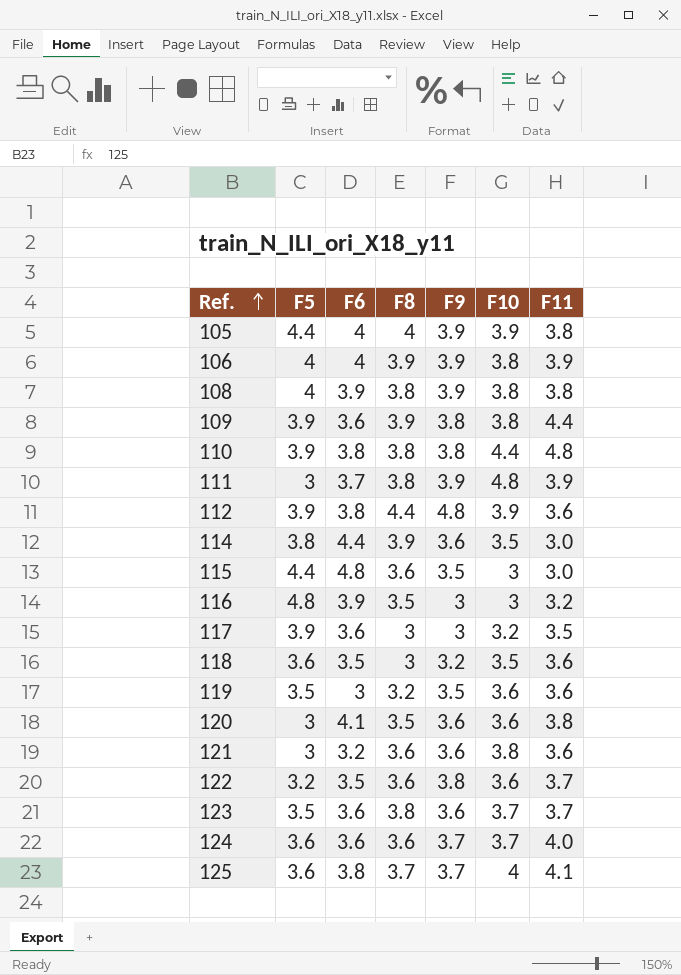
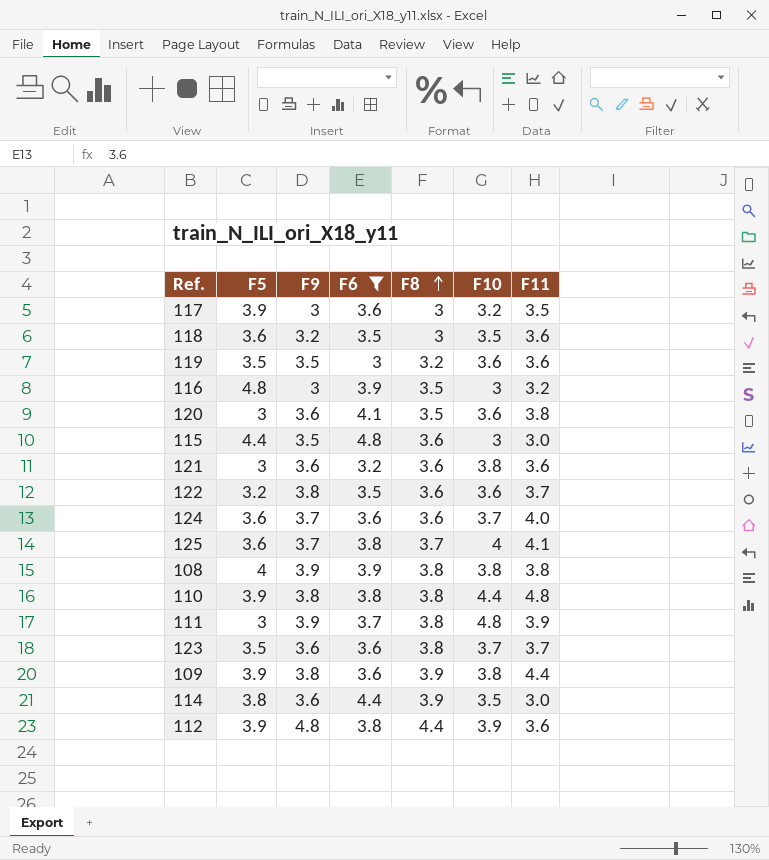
filter: none -> F6 != 4
row order: Ref. ascending -> F8 ascending
column F9 | position: 5 -> 3

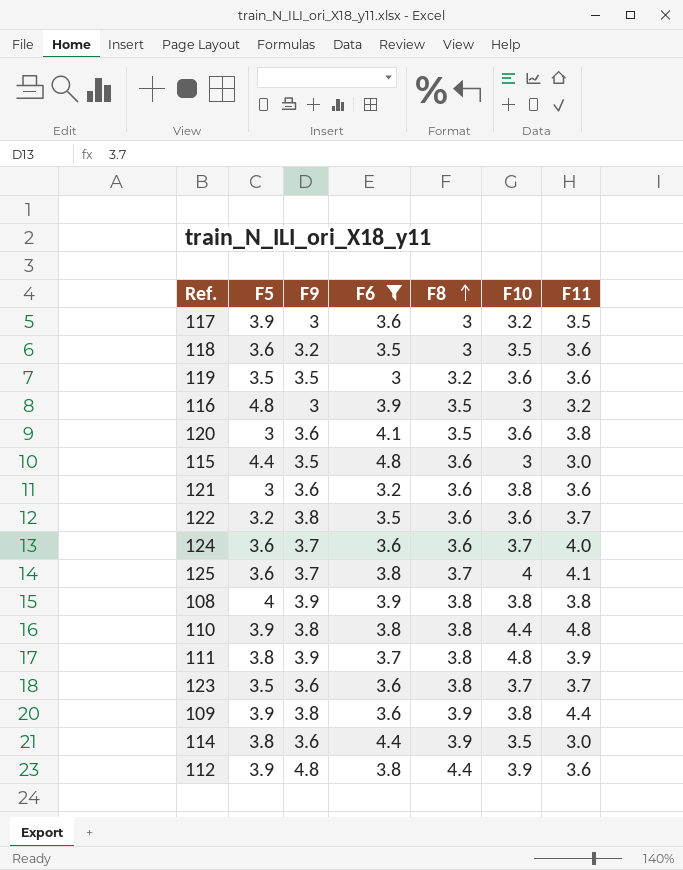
111 | F5: 3 -> 3.8

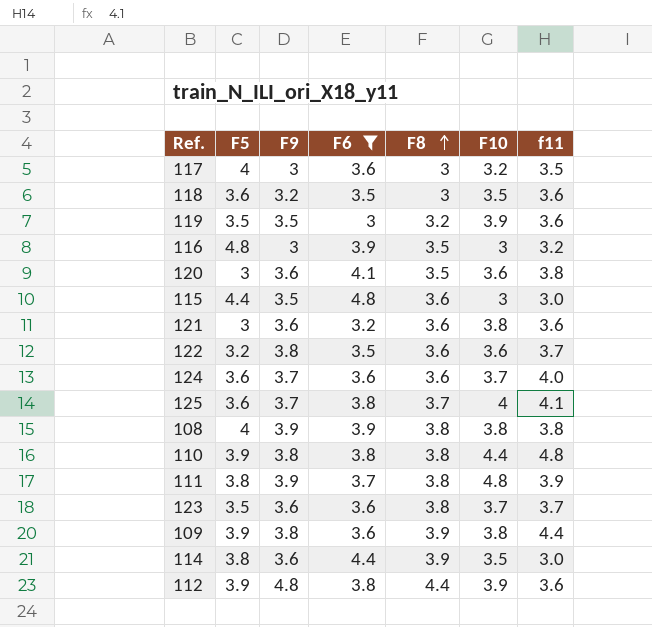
column name: F11 -> f11
117 | F5: 3.9 -> 4
119 | F10: 3.6 -> 3.9

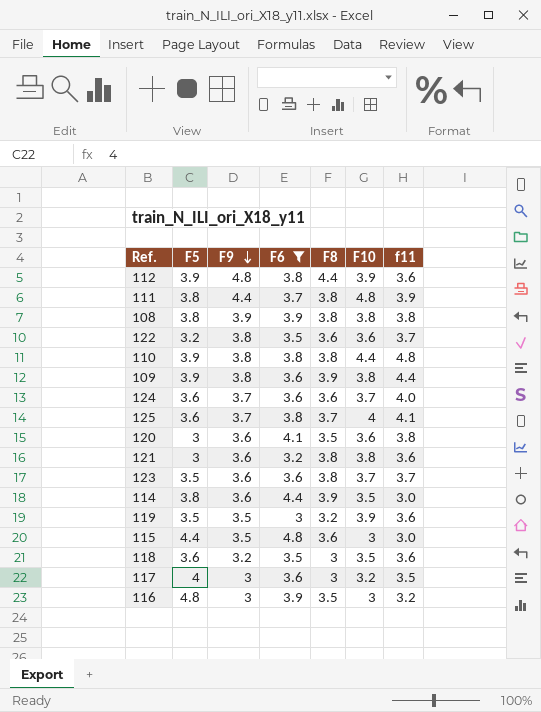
row order: F8 ascending -> F9 descending
111 | F9: 3.9 -> 4.4
108 | F5: 4 -> 3.8
121 | F8: 3.6 -> 3.8

